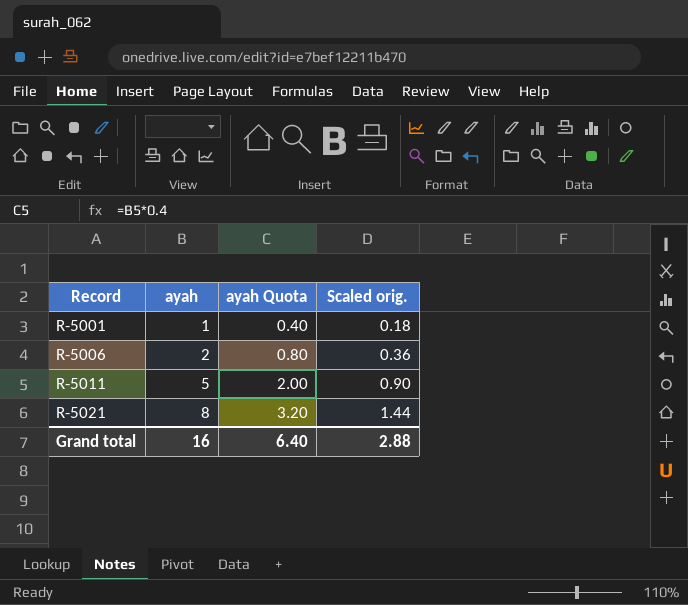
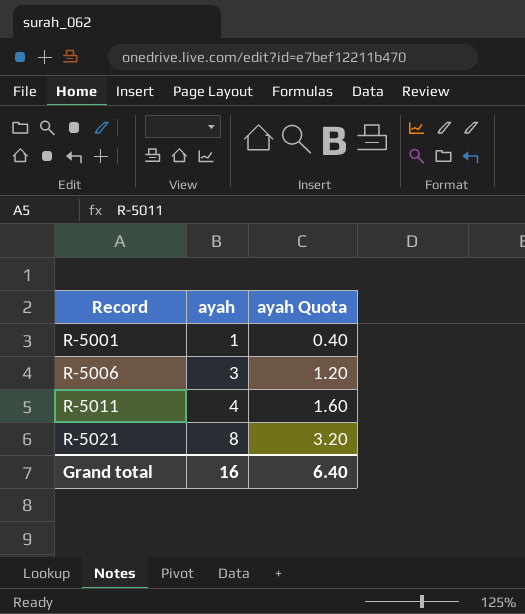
column Scaled orig. | formula: [ayah] * 0.18 -> none
R-5006 | ayah: 2 -> 3
R-5006 | ayah Quota: 0.80 -> 1.20
R-5011 | ayah: 5 -> 4
R-5011 | ayah Quota: 2.00 -> 1.60

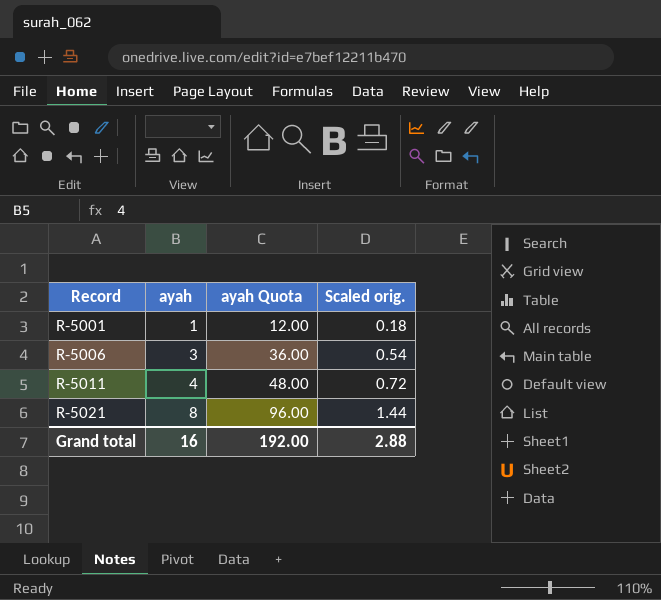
column ayah Quota | formula: [ayah] * 0.4 -> [ayah] * 12
column Scaled orig. | formula: none -> [ayah] * 0.18
Grand total | ayah Quota: 6.40 -> 192.00

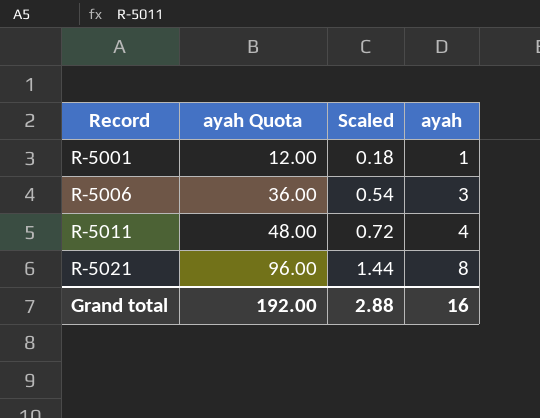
column name: Scaled orig. -> Scaled
column ayah | position: 2 -> 4

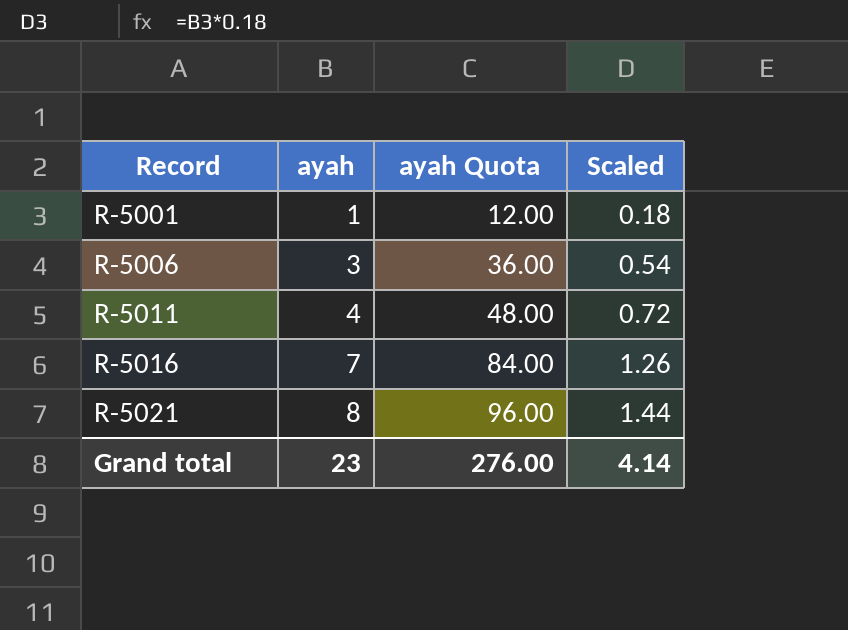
column ayah | position: 4 -> 2
row R-5016: none -> 7 | 84.00 | 1.26
Grand total | ayah: 16 -> 23
Grand total | ayah Quota: 192.00 -> 276.00
Grand total | Scaled: 2.88 -> 4.14

